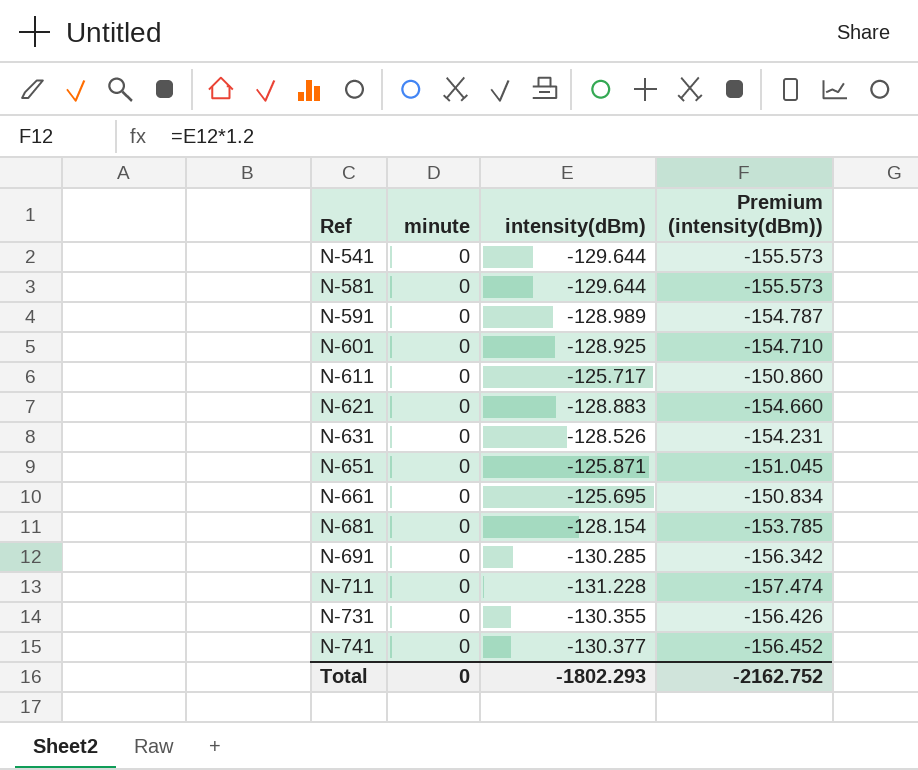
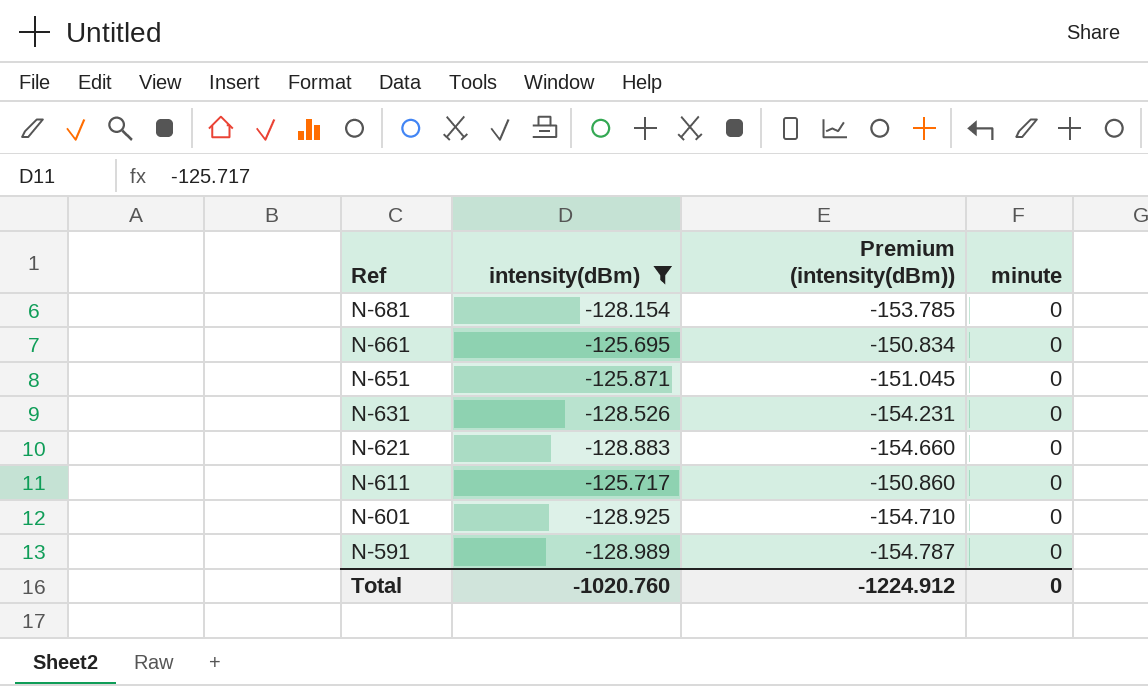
filter: none -> intensity(dBm) >= -128.989
row order: Ref ascending -> Ref descending
column minute | position: 2 -> 4
Total | intensity(dBm): -1802.293 -> -1020.760
Total | Premium (intensity(dBm)): -2162.752 -> -1224.912

